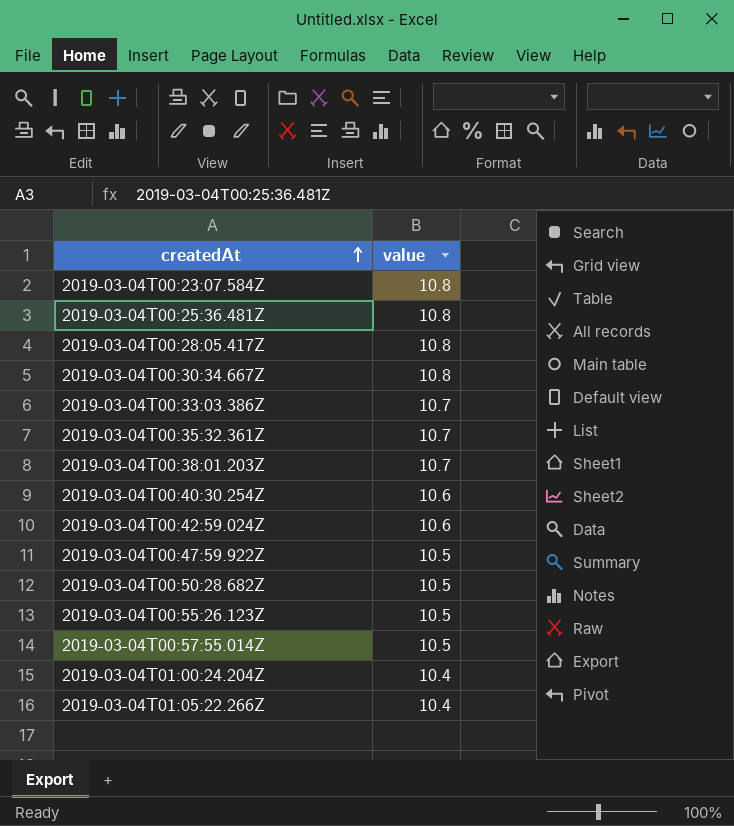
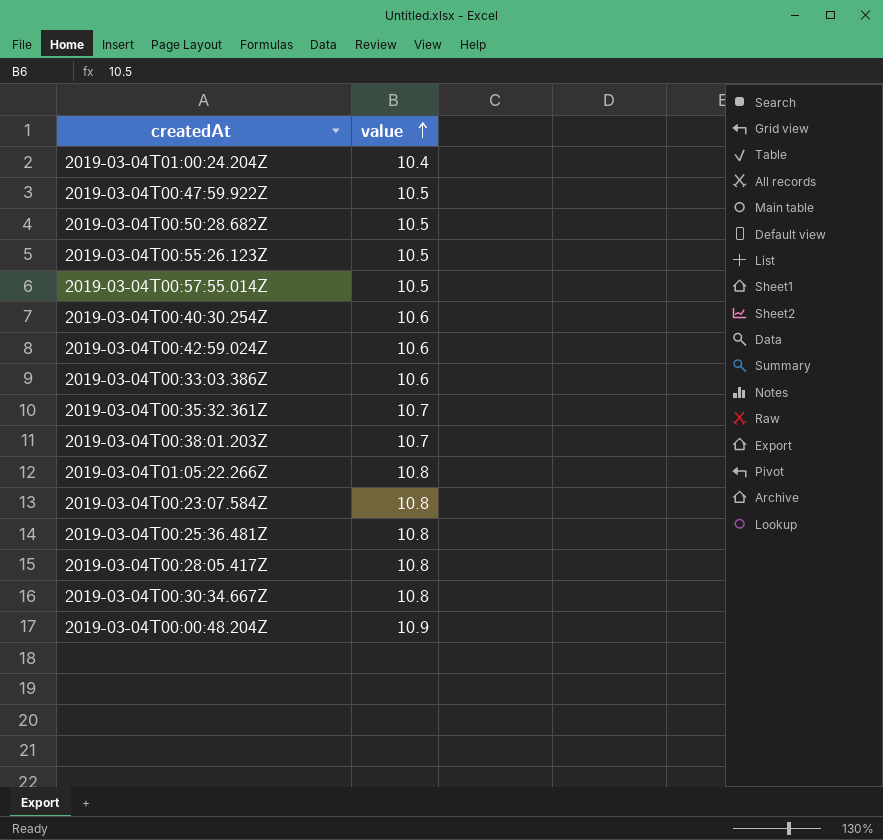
row order: createdAt ascending -> value ascending
2019-03-04T00:33:03.386Z | value: 10.7 -> 10.6
2019-03-04T01:05:22.266Z | value: 10.4 -> 10.8
row 2019-03-04T00:00:48.204Z: none -> 10.9

